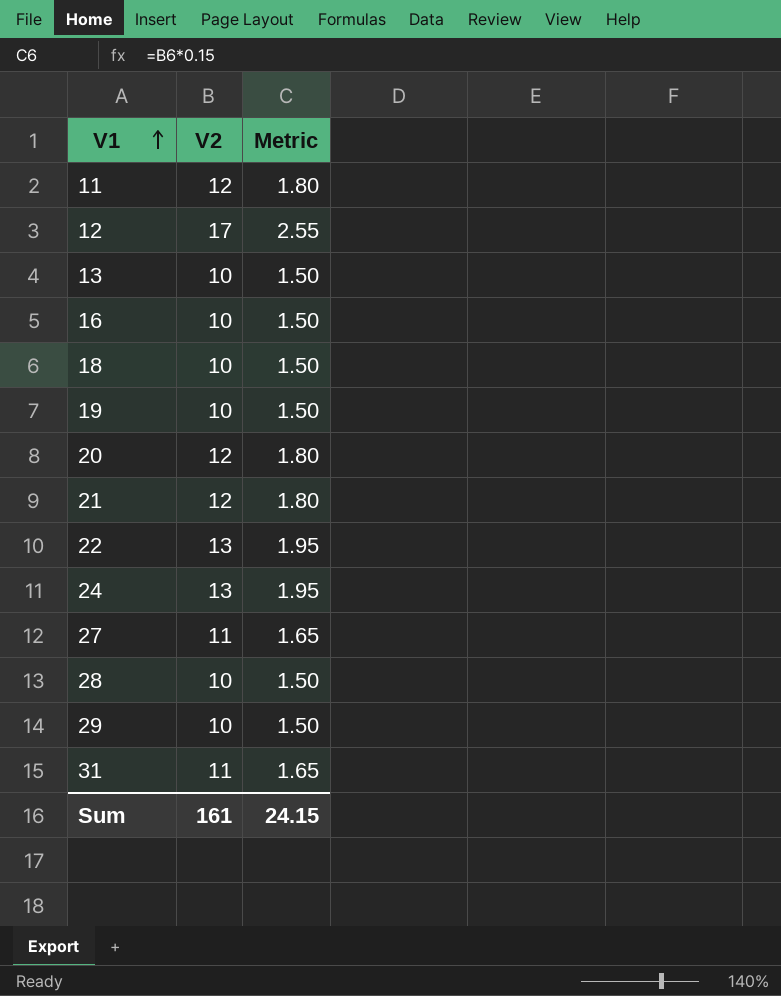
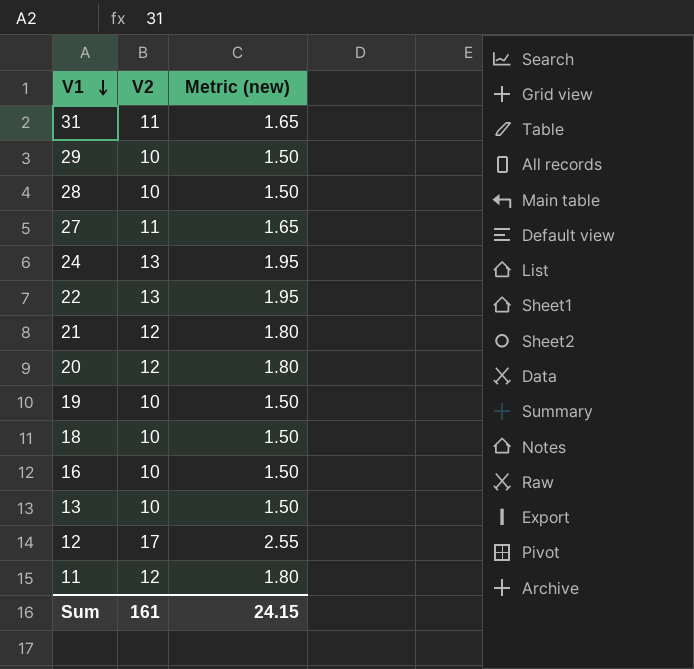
row order: V1 ascending -> V1 descending
column name: Metric -> Metric (new)

